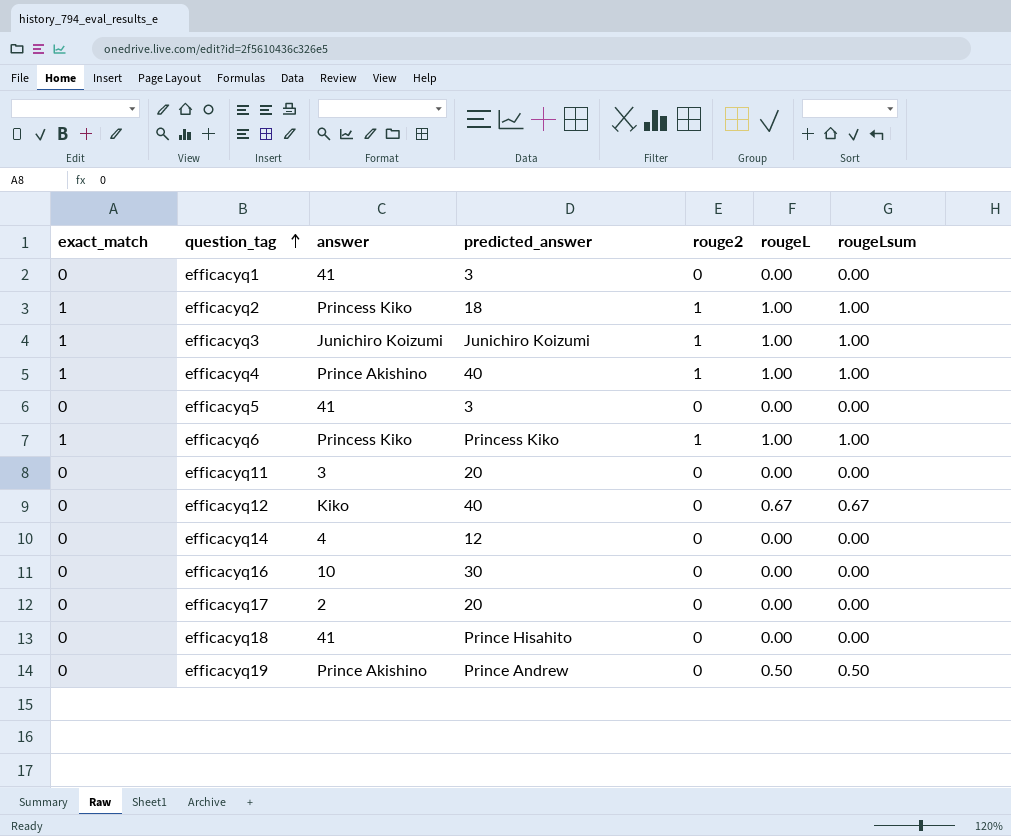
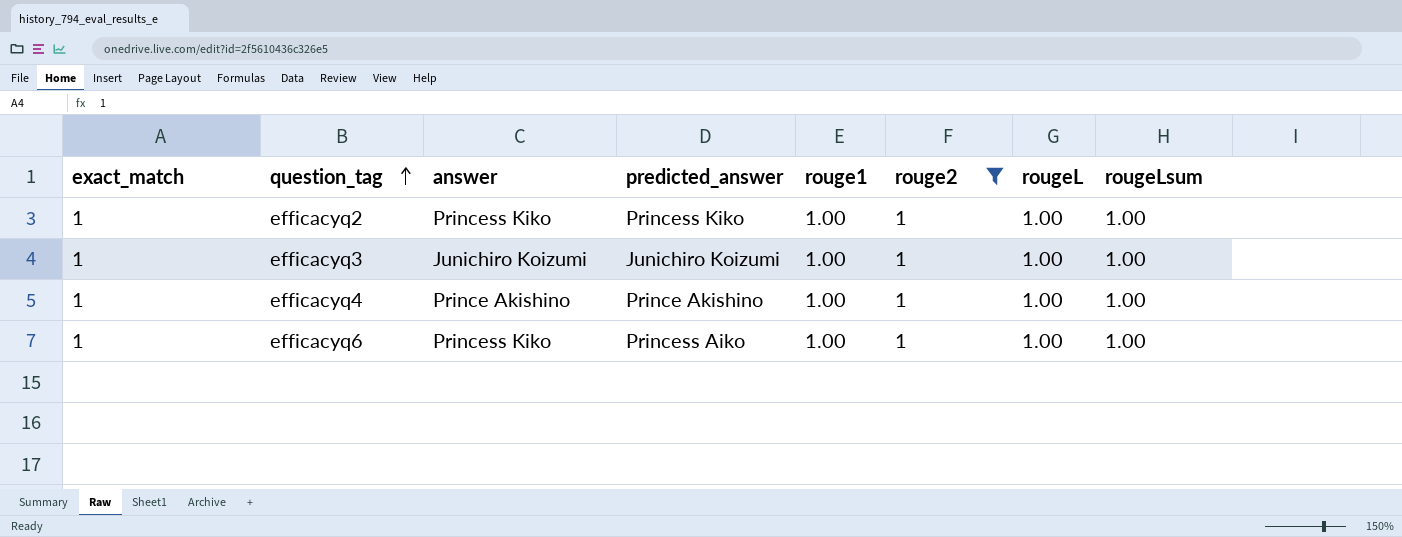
filter: none -> rouge2 = 1
column rouge1 | position: none -> 5
efficacyq2 | predicted_answer: 18 -> Princess Kiko
efficacyq4 | predicted_answer: 40 -> Prince Akishino
efficacyq6 | predicted_answer: Princess Kiko -> Princess Aiko

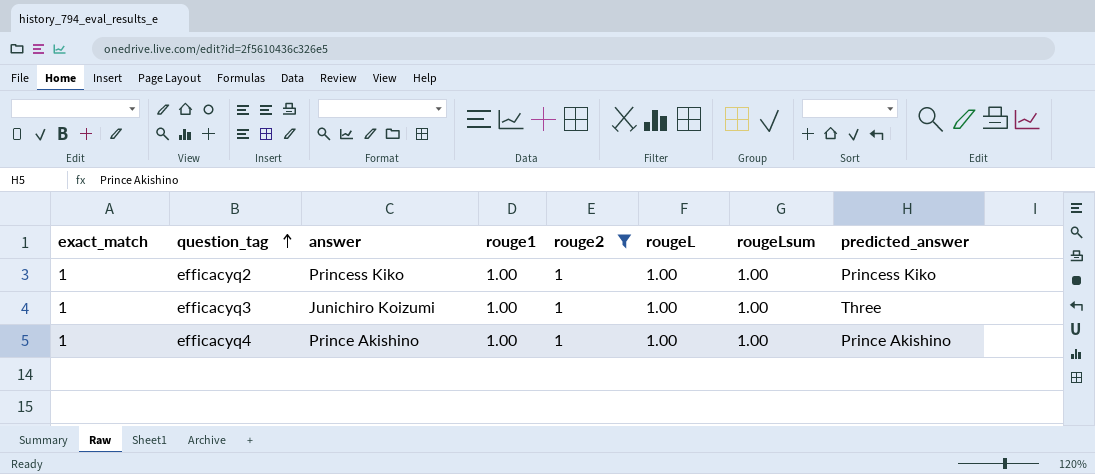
column predicted_answer | position: 4 -> 8
row efficacyq6: 1 | Princess Kiko | Princess Aiko | 1.00 | 1 | 1.00 | 1.00 -> none
efficacyq3 | predicted_answer: Junichiro Koizumi -> Three

